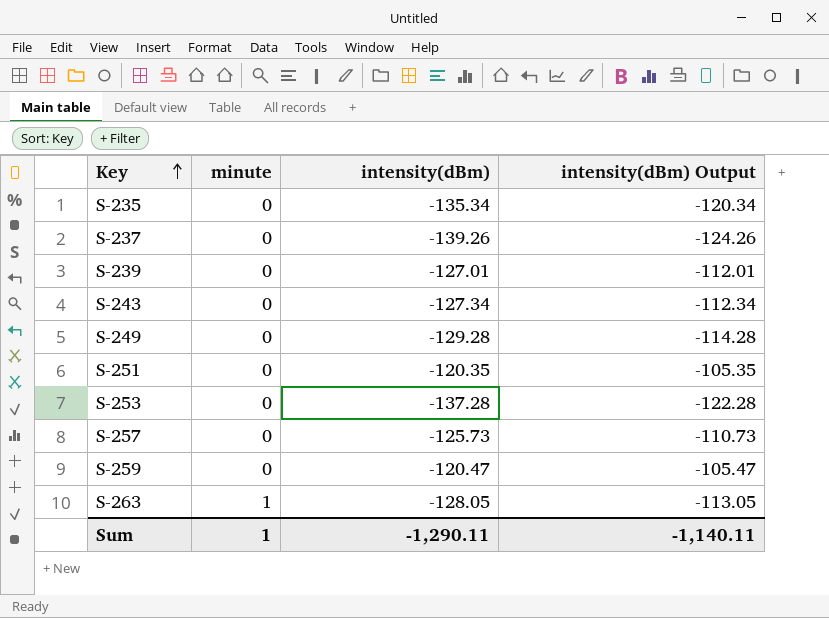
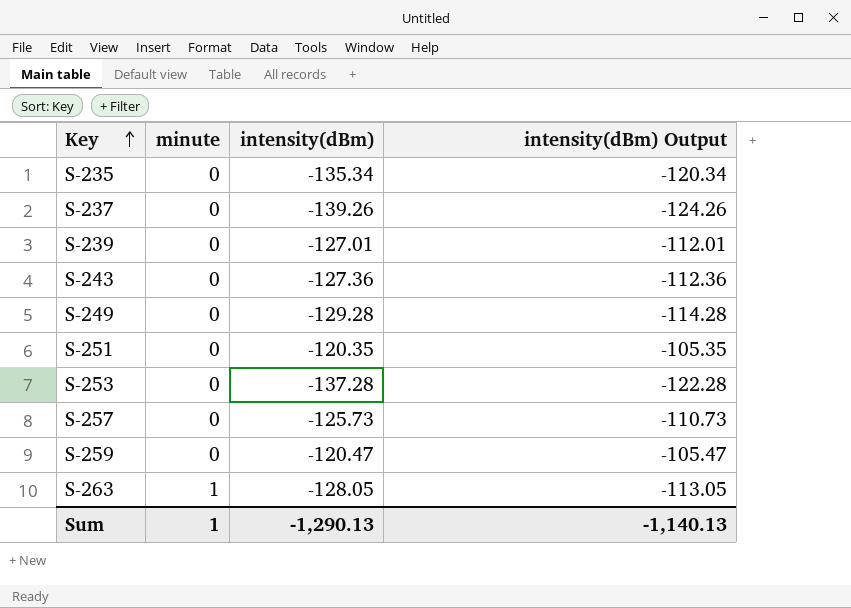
S-243 | intensity(dBm): -127.34 -> -127.36
S-243 | intensity(dBm) Output: -112.34 -> -112.36
Sum | intensity(dBm): -1,290.11 -> -1,290.13
Sum | intensity(dBm) Output: -1,140.11 -> -1,140.13

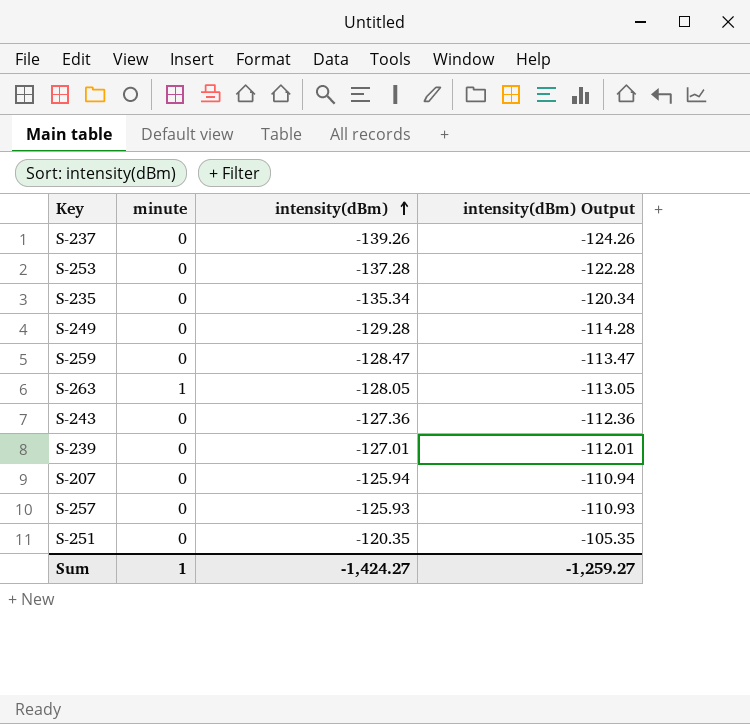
row order: Key ascending -> intensity(dBm) ascending
S-259 | intensity(dBm): -120.47 -> -128.47
S-259 | intensity(dBm) Output: -105.47 -> -113.47
row S-207: none -> 0 | -125.94 | -110.94
S-257 | intensity(dBm): -125.73 -> -125.93
S-257 | intensity(dBm) Output: -110.73 -> -110.93
Sum | intensity(dBm): -1,290.13 -> -1,424.27
Sum | intensity(dBm) Output: -1,140.13 -> -1,259.27

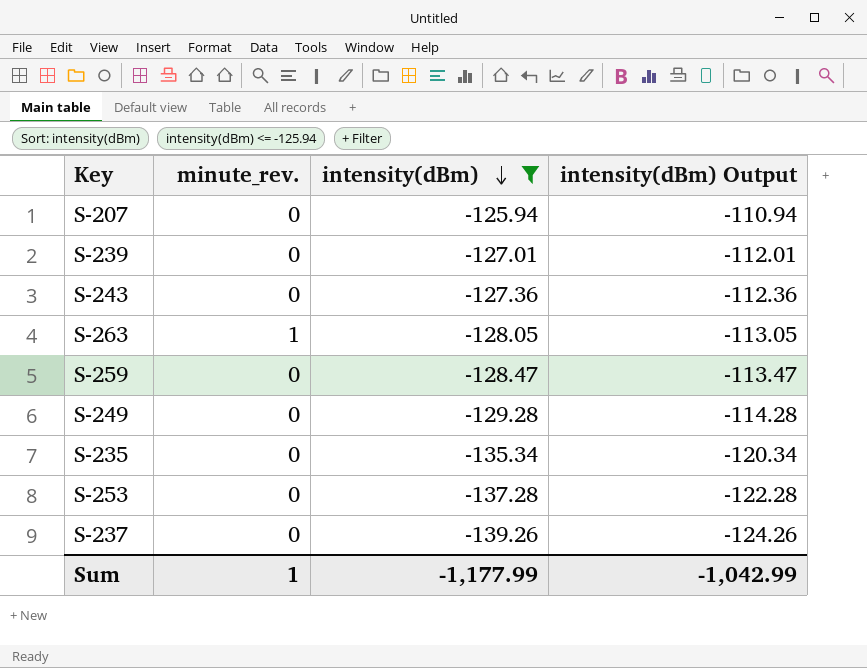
filter: none -> intensity(dBm) <= -125.94
row order: intensity(dBm) ascending -> intensity(dBm) descending
column name: minute -> minute_rev.
Sum | intensity(dBm): -1,424.27 -> -1,177.99
Sum | intensity(dBm) Output: -1,259.27 -> -1,042.99

